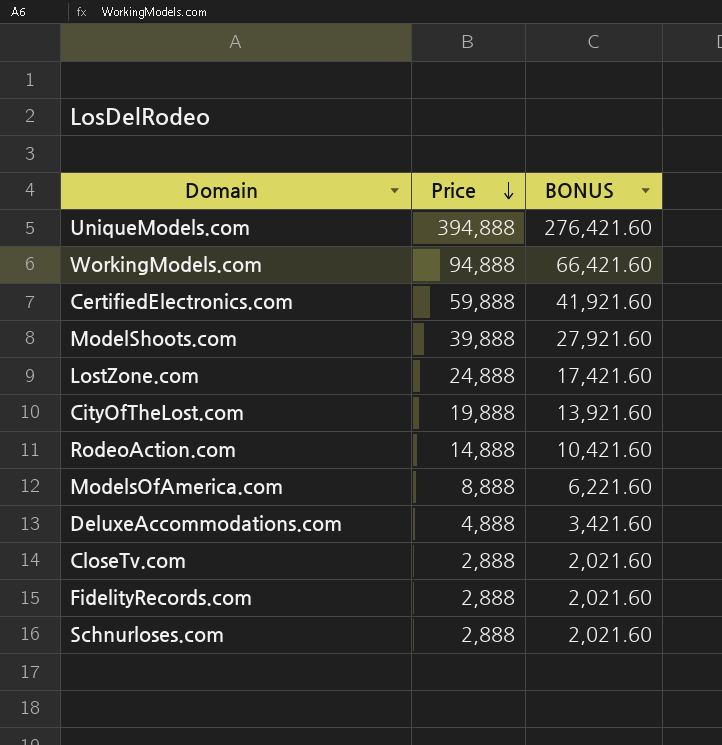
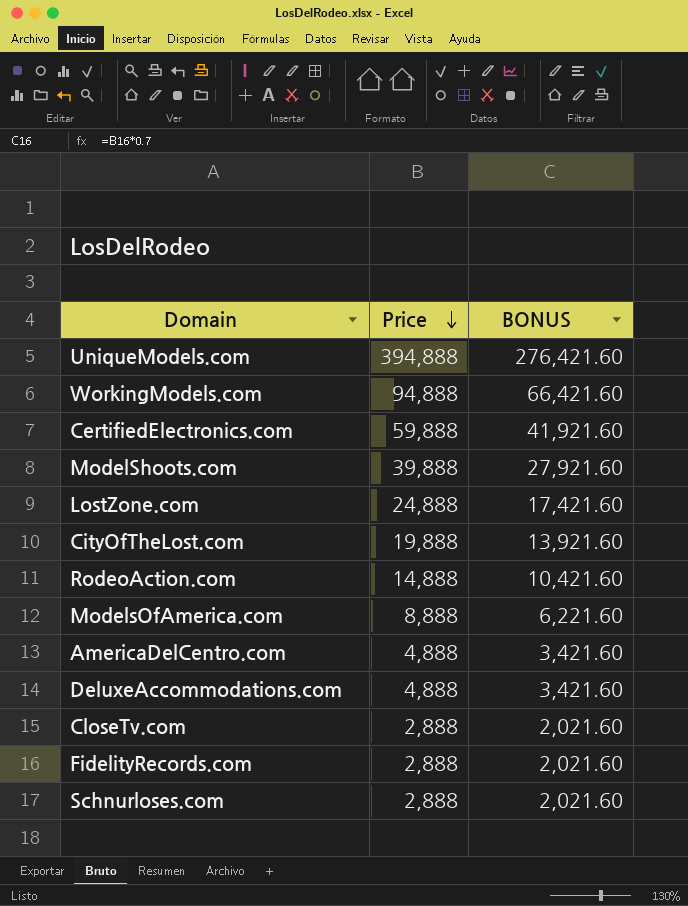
row AmericaDelCentro.com: none -> 4,888 | 3,421.60

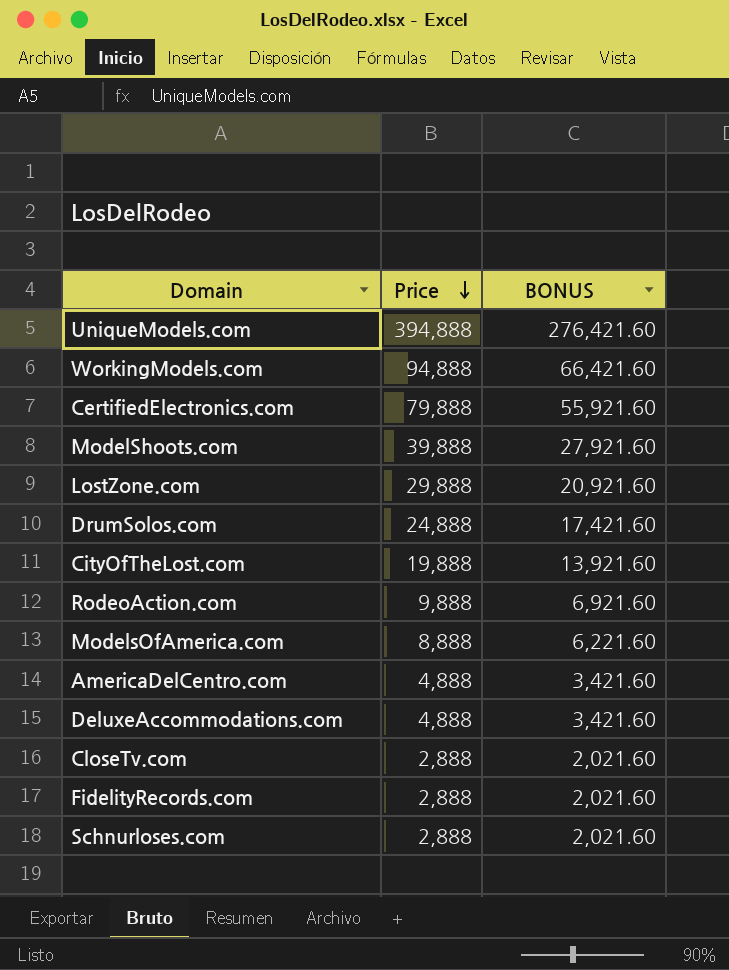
CertifiedElectronics.com | Price: 59,888 -> 79,888
CertifiedElectronics.com | BONUS: 41,921.60 -> 55,921.60
LostZone.com | Price: 24,888 -> 29,888
LostZone.com | BONUS: 17,421.60 -> 20,921.60
row DrumSolos.com: none -> 24,888 | 17,421.60
RodeoAction.com | Price: 14,888 -> 9,888
RodeoAction.com | BONUS: 10,421.60 -> 6,921.60

